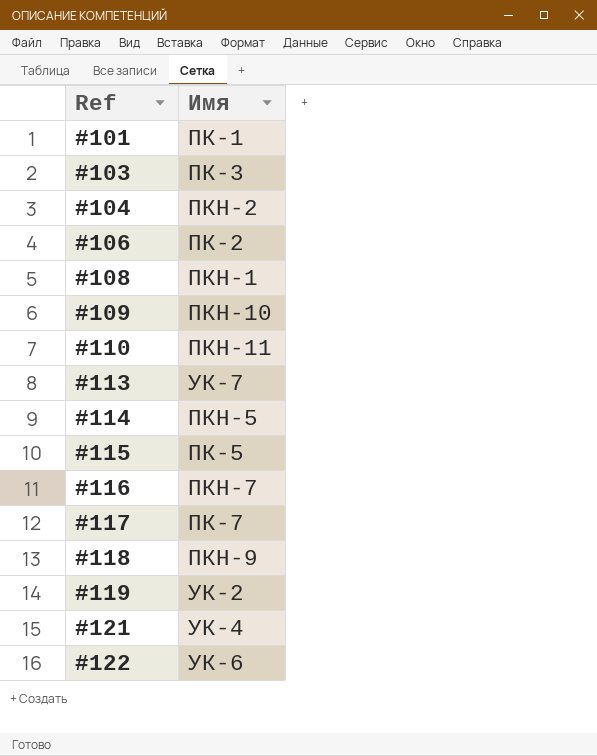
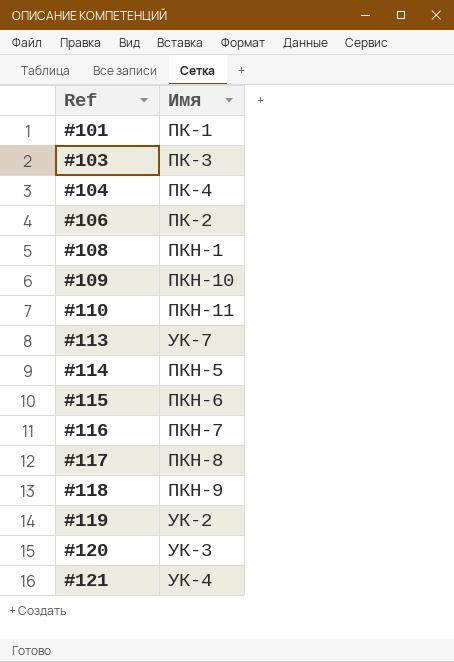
row #122: УК-6 -> none
#104 | Имя: ПКН-2 -> ПК-4
#115 | Имя: ПК-5 -> ПКН-6
#117 | Имя: ПК-7 -> ПКН-8
row #120: none -> УК-3

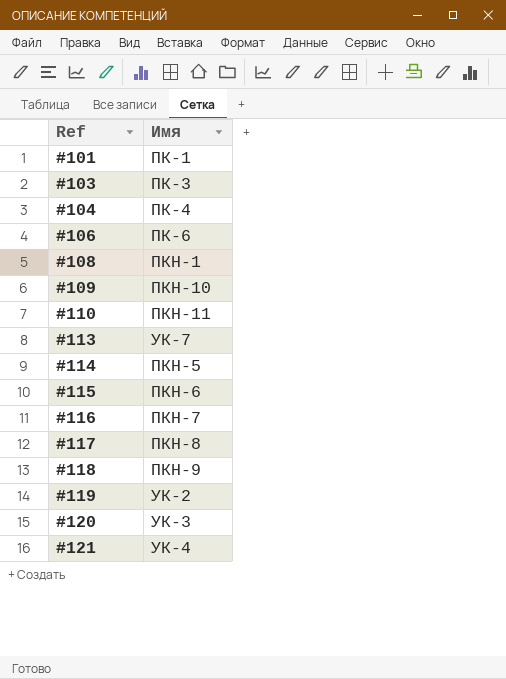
#106 | Имя: ПК-2 -> ПК-6

